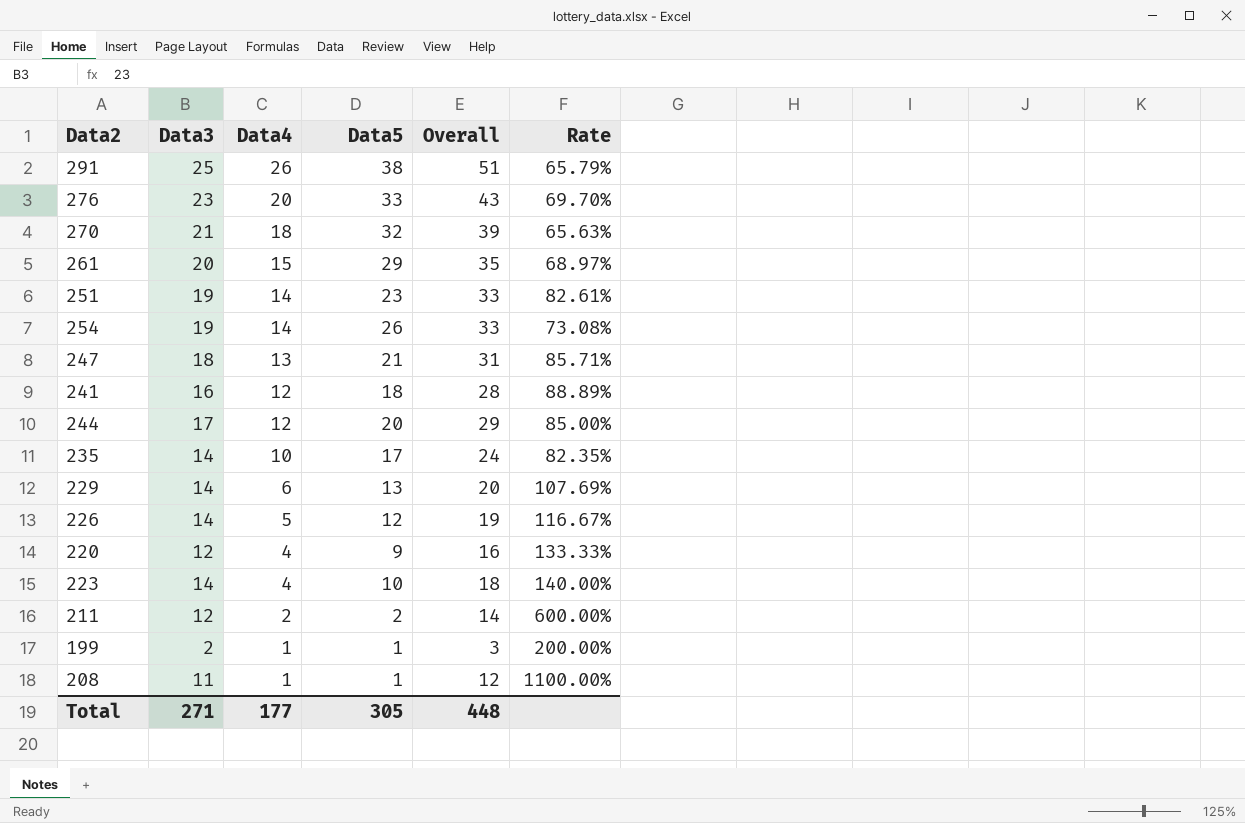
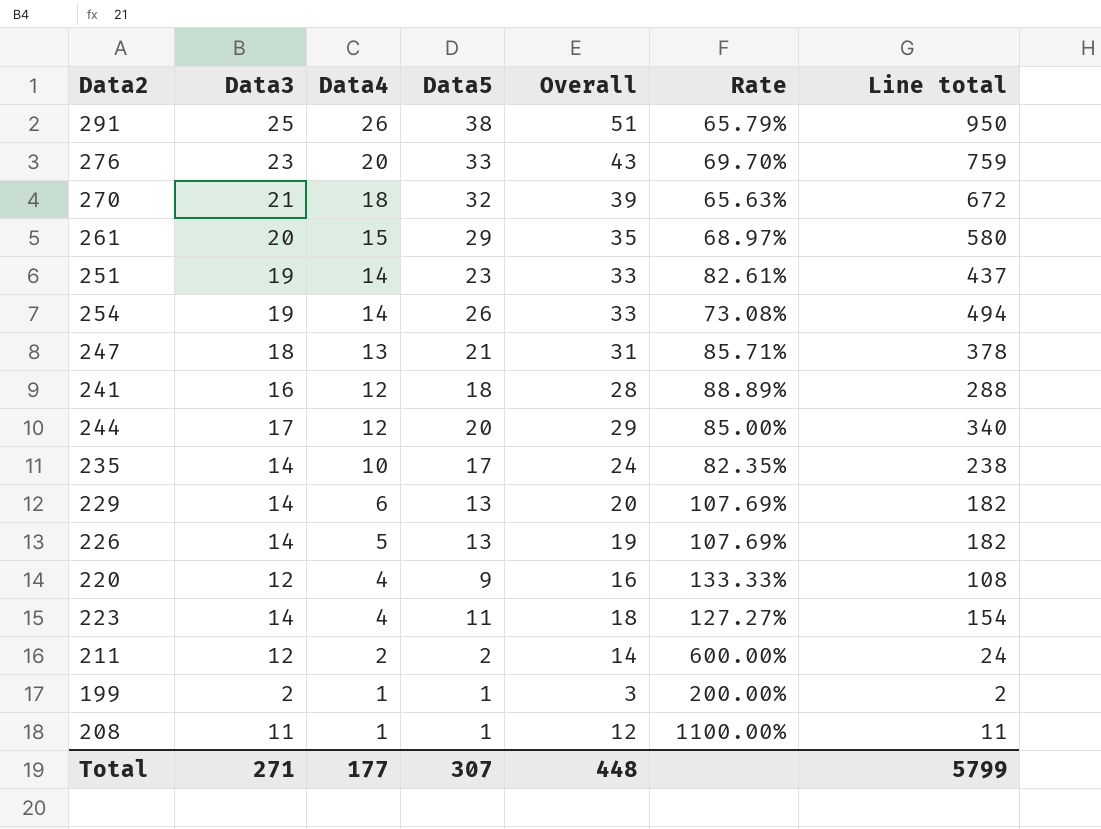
column Line total | formula: none -> [Data3] * [Data5]
226 | Data5: 12 -> 13
226 | Rate: 116.67% -> 107.69%
223 | Data5: 10 -> 11
223 | Rate: 140.00% -> 127.27%
Total | Data5: 305 -> 307

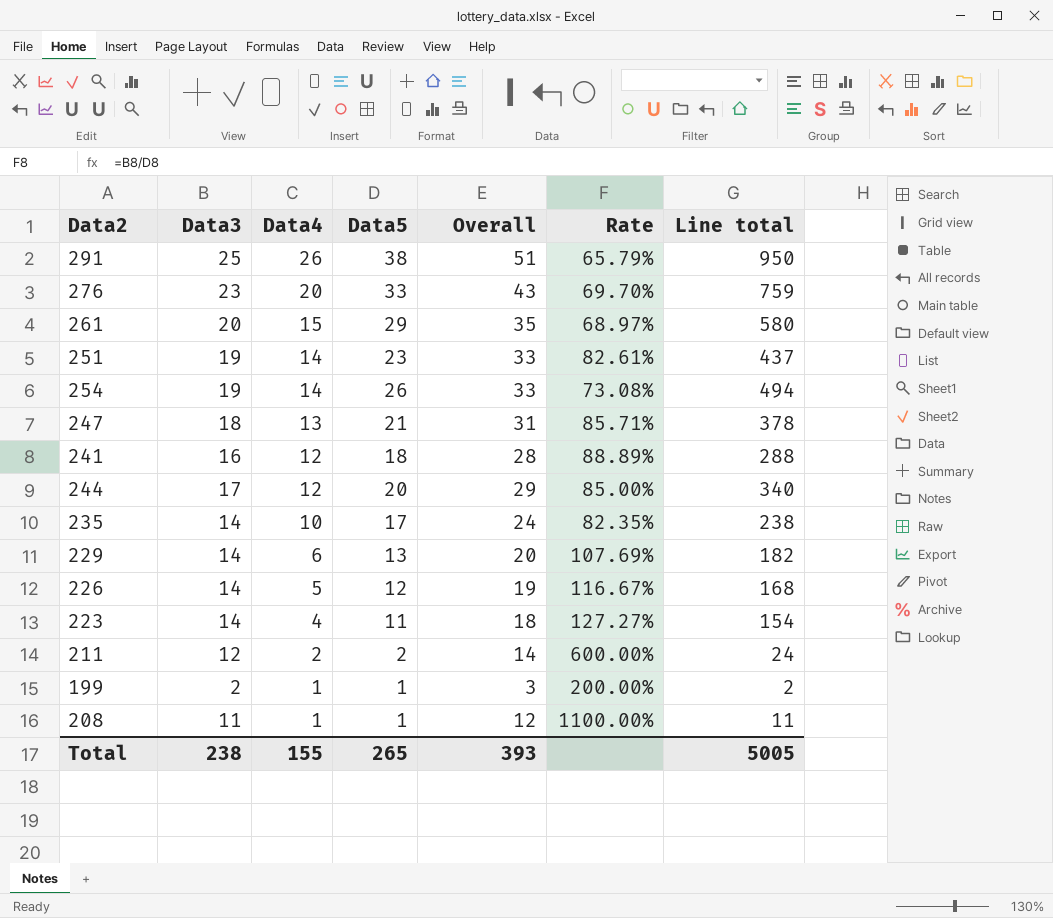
row 270: 21 | 18 | 32 | 39 | 65.63% | 672 -> none
row 220: 12 | 4 | 9 | 16 | 133.33% | 108 -> none
226 | Data5: 13 -> 12
226 | Rate: 107.69% -> 116.67%
226 | Line total: 182 -> 168
Total | Data3: 271 -> 238
Total | Data4: 177 -> 155
Total | Data5: 307 -> 265
Total | Overall: 448 -> 393
Total | Line total: 5799 -> 5005

